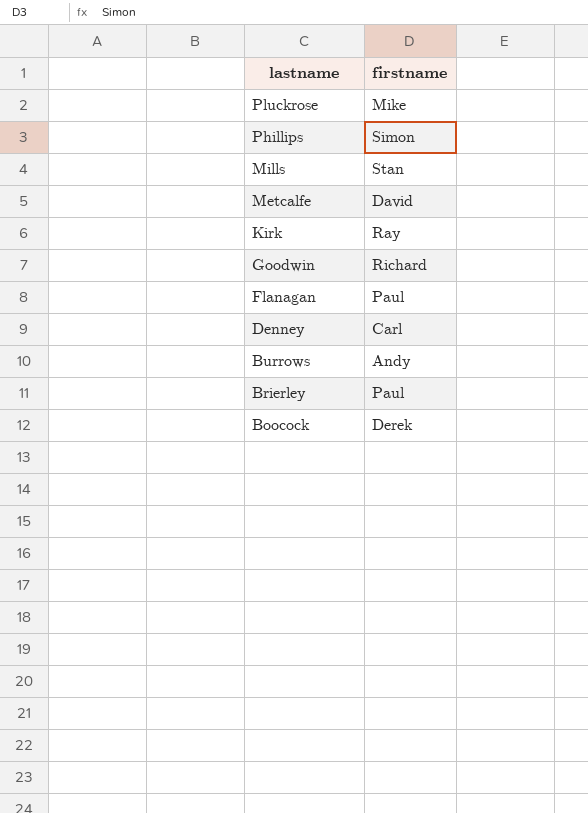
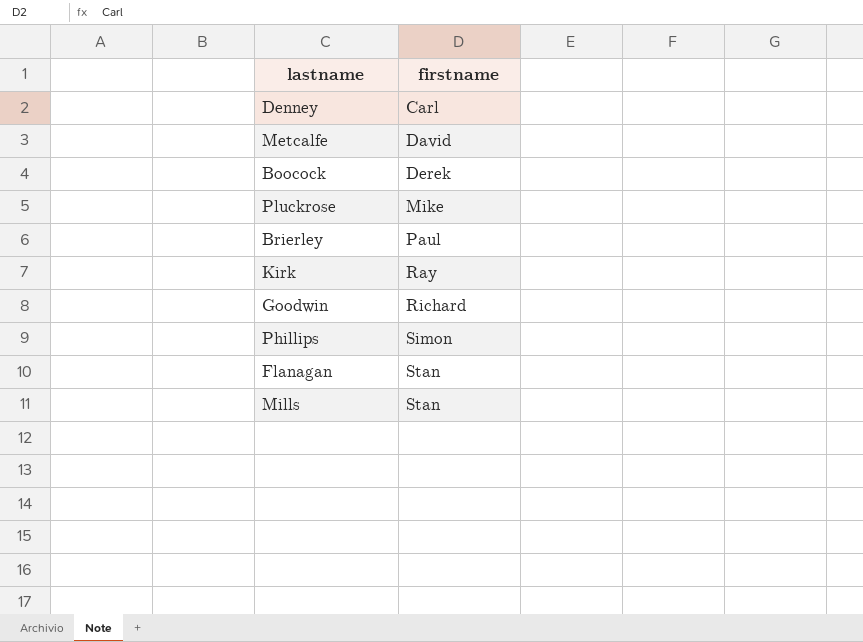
row order: lastname descending -> firstname ascending
row Burrows: Andy -> none
Flanagan | firstname: Paul -> Stan

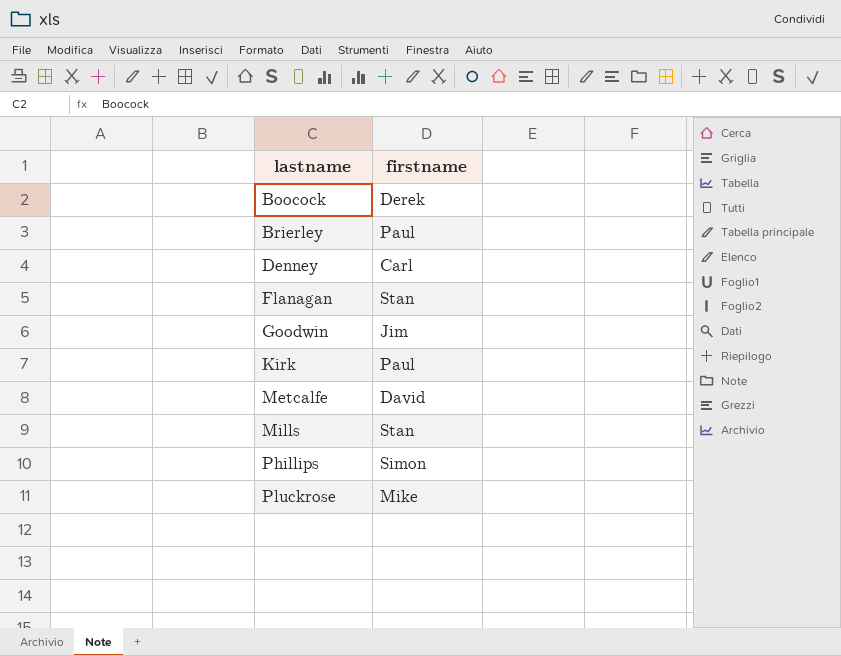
row order: firstname ascending -> lastname ascending
Goodwin | firstname: Richard -> Jim
Kirk | firstname: Ray -> Paul

